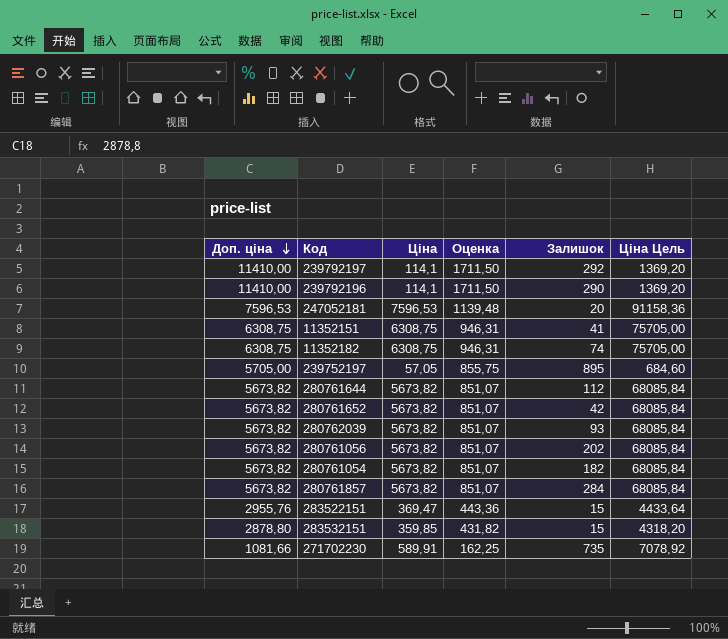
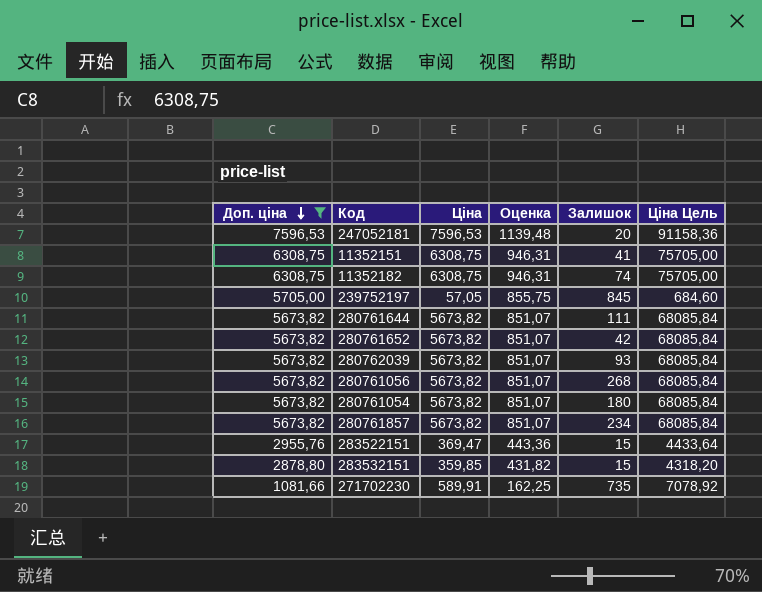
filter: none -> Доп. ціна != 11410,00
239752197 | Залишок: 895 -> 845
280761644 | Залишок: 112 -> 111
280761056 | Залишок: 202 -> 268
280761054 | Залишок: 182 -> 180
280761857 | Залишок: 284 -> 234

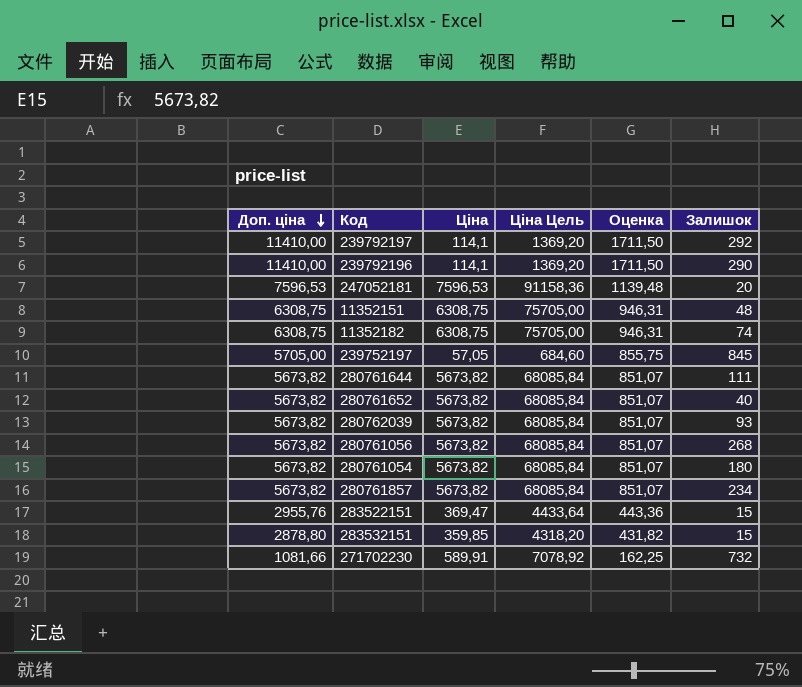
filter: Доп. ціна != 11410,00 -> none
column Ціна Цель | position: 6 -> 4
11352151 | Залишок: 41 -> 48
280761652 | Залишок: 42 -> 40
271702230 | Залишок: 735 -> 732

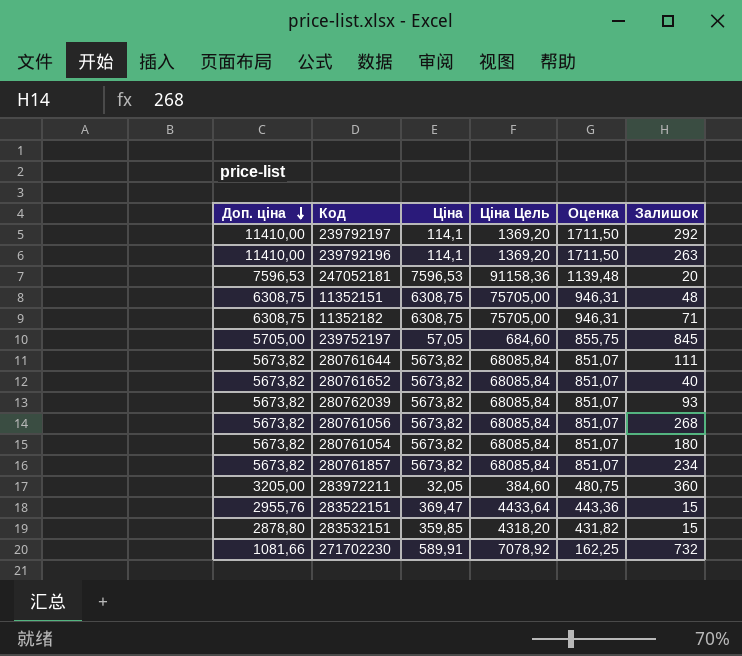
239792196 | Залишок: 290 -> 263
11352182 | Залишок: 74 -> 71
row 283972211: none -> 3205,00 | 32,05 | 384,60 | 480,75 | 360

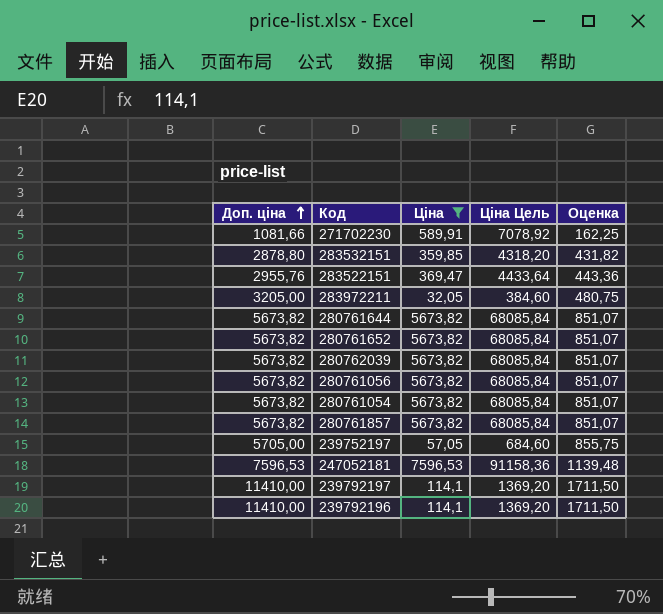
filter: none -> Ціна != 6308,75
row order: Доп. ціна descending -> Доп. ціна ascending
column Залишок | position: 6 -> none

